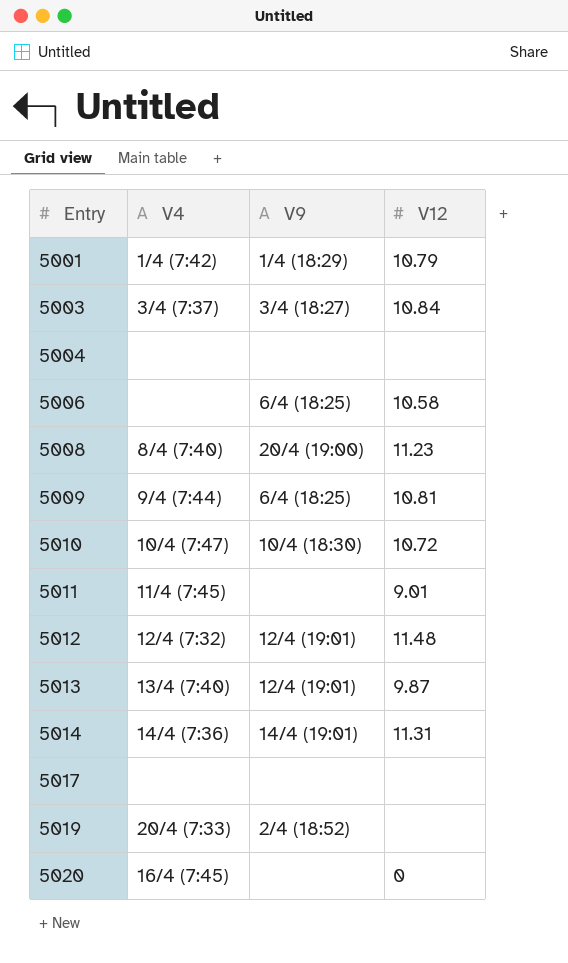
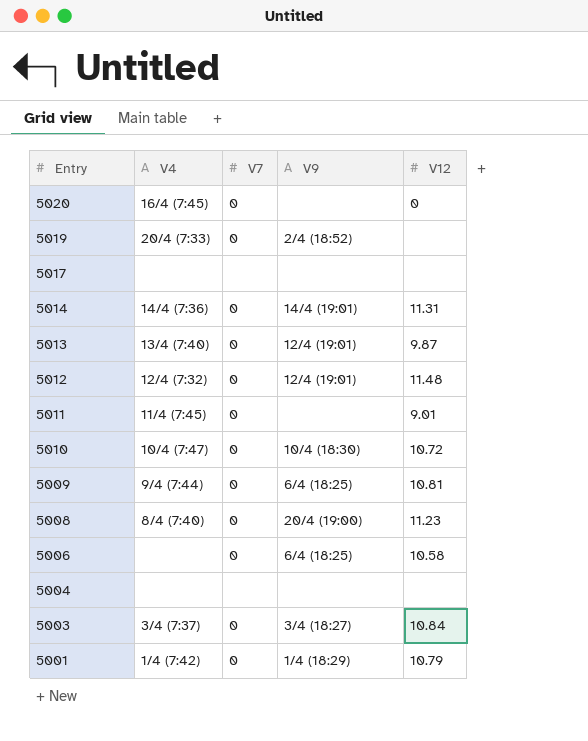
row order: Entry ascending -> Entry descending
column V7 | position: none -> 3

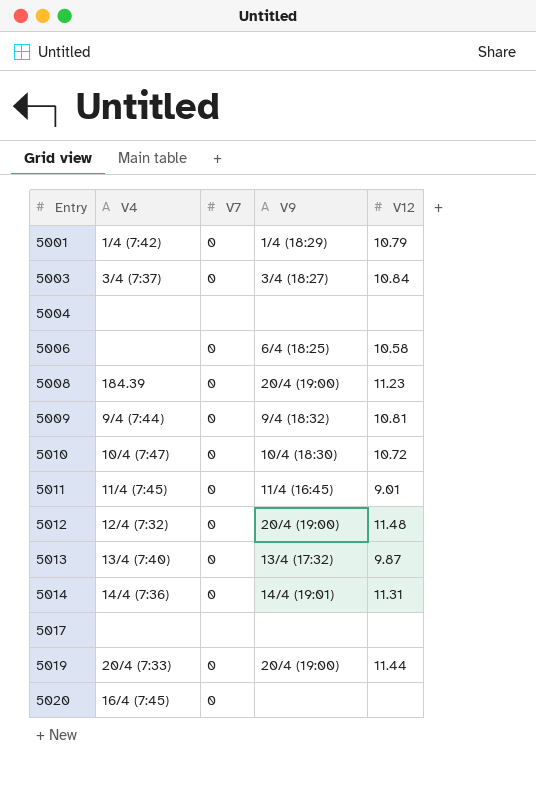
row order: Entry descending -> Entry ascending
5008 | V4: 8/4 (7:40) -> 184.39
5009 | V9: 6/4 (18:25) -> 9/4 (18:32)
5011 | V9: none -> 11/4 (16:45)
5012 | V9: 12/4 (19:01) -> 20/4 (19:00)
5013 | V9: 12/4 (19:01) -> 13/4 (17:32)
5019 | V9: 2/4 (18:52) -> 20/4 (19:00)
5019 | V12: none -> 11.44
5020 | V12: 0 -> none

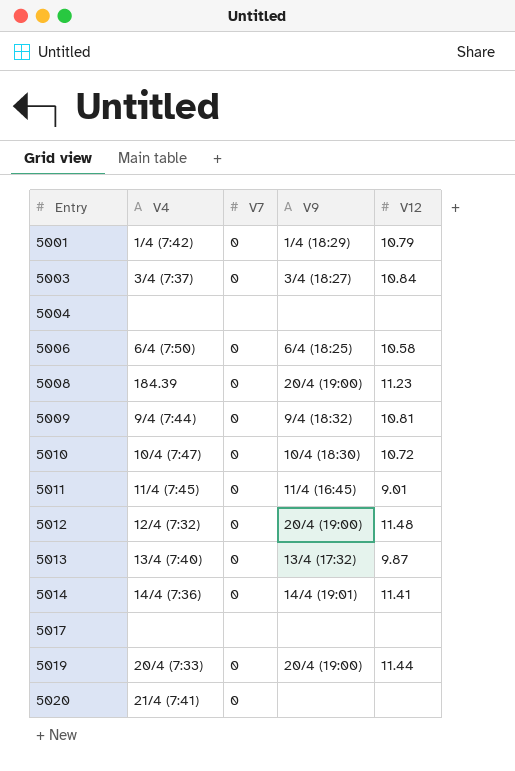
5006 | V4: none -> 6/4 (7:50)
5014 | V12: 11.31 -> 11.41
5020 | V4: 16/4 (7:45) -> 21/4 (7:41)

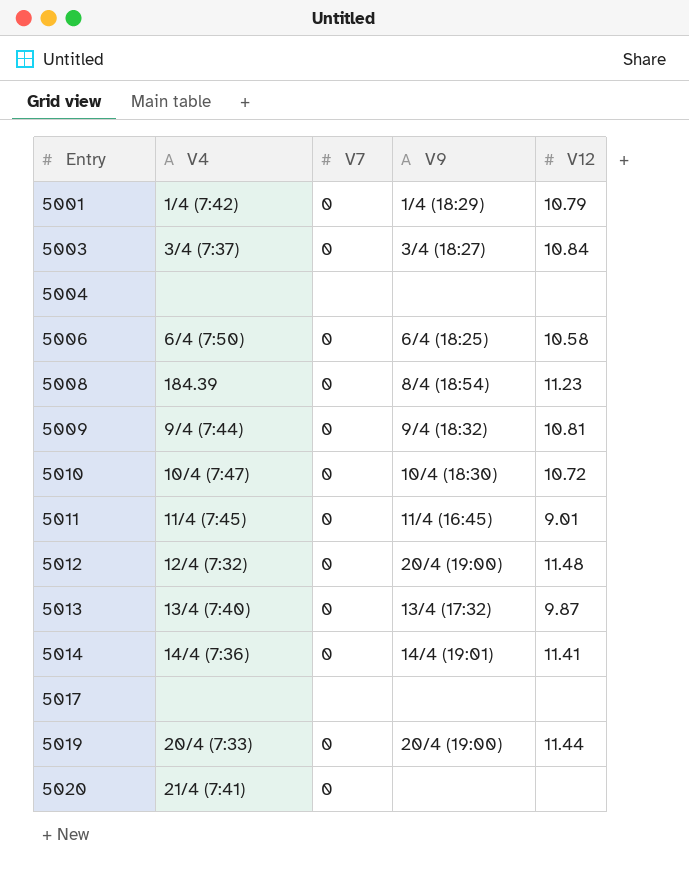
5008 | V9: 20/4 (19:00) -> 8/4 (18:54)

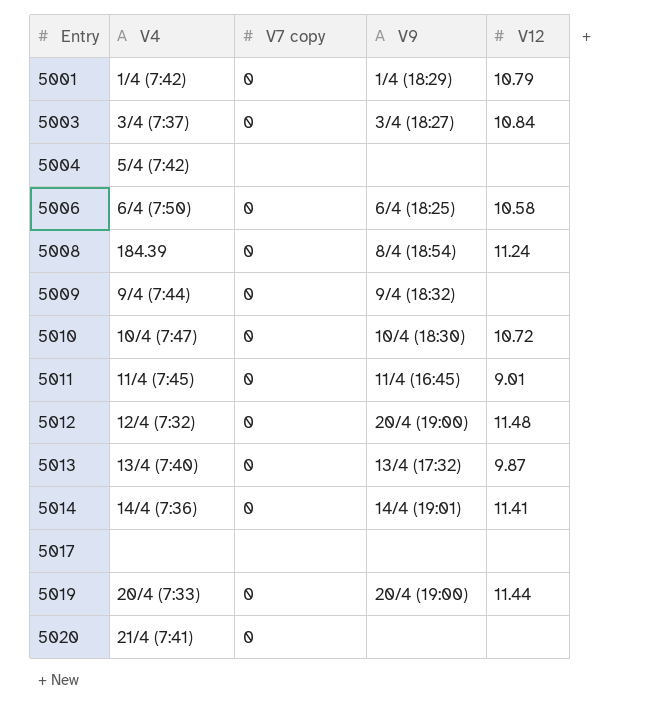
column name: V7 -> V7 copy
5004 | V4: none -> 5/4 (7:42)
5008 | V12: 11.23 -> 11.24
5009 | V12: 10.81 -> none

